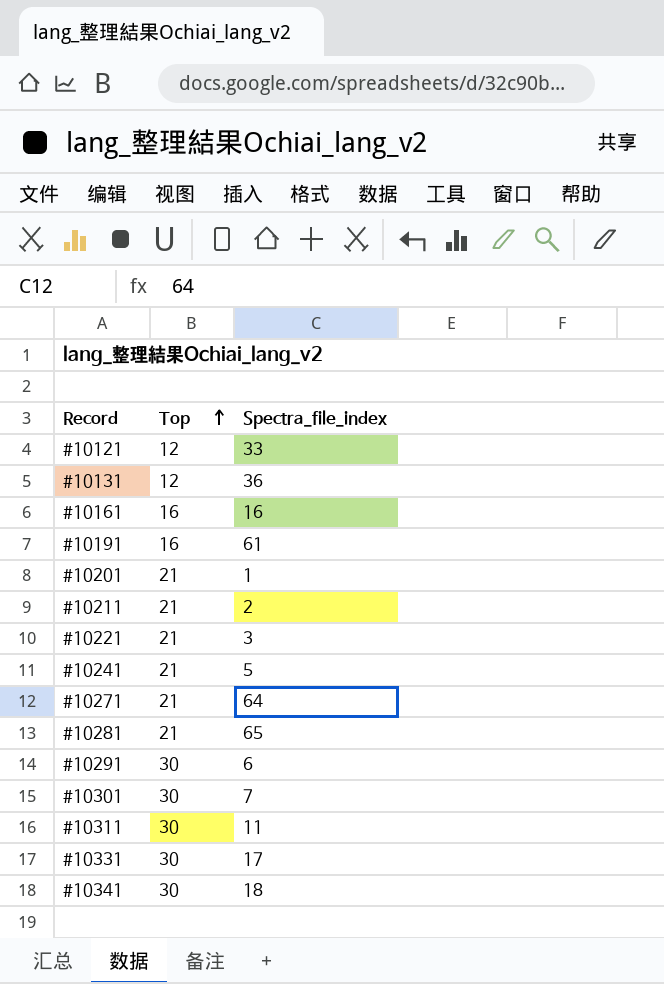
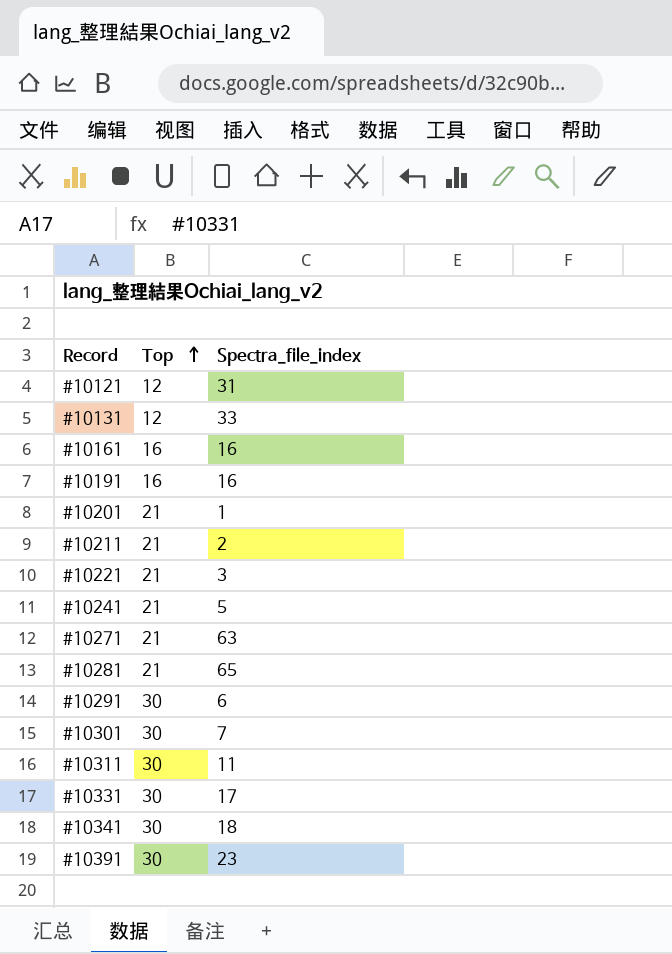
#10121 | Spectra_file_index: 33 -> 31
#10131 | Spectra_file_index: 36 -> 33
#10191 | Spectra_file_index: 61 -> 16
#10271 | Spectra_file_index: 64 -> 63
row #10391: none -> 30 | 23

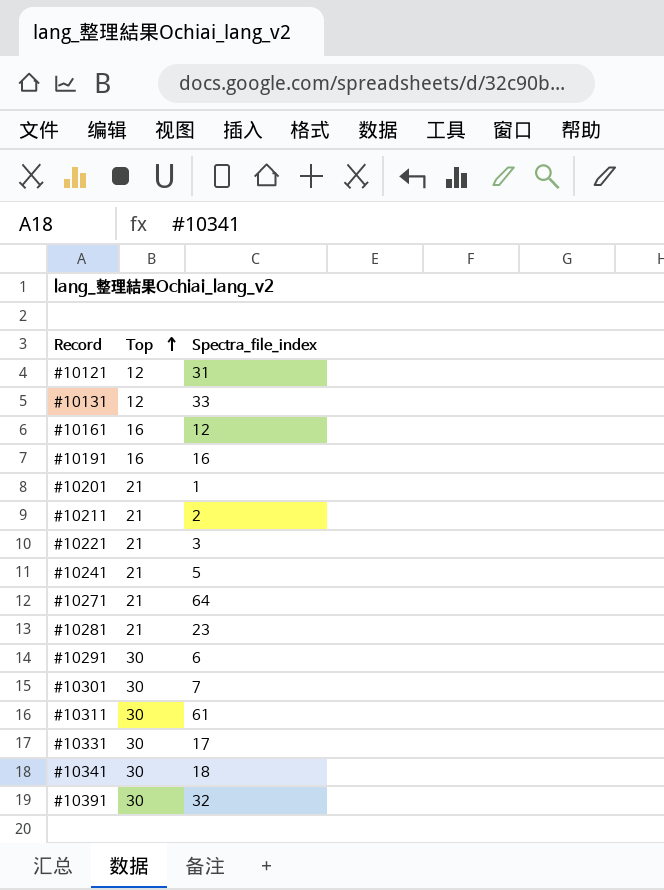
#10161 | Spectra_file_index: 16 -> 12
#10271 | Spectra_file_index: 63 -> 64
#10281 | Spectra_file_index: 65 -> 23
#10311 | Spectra_file_index: 11 -> 61
#10391 | Spectra_file_index: 23 -> 32

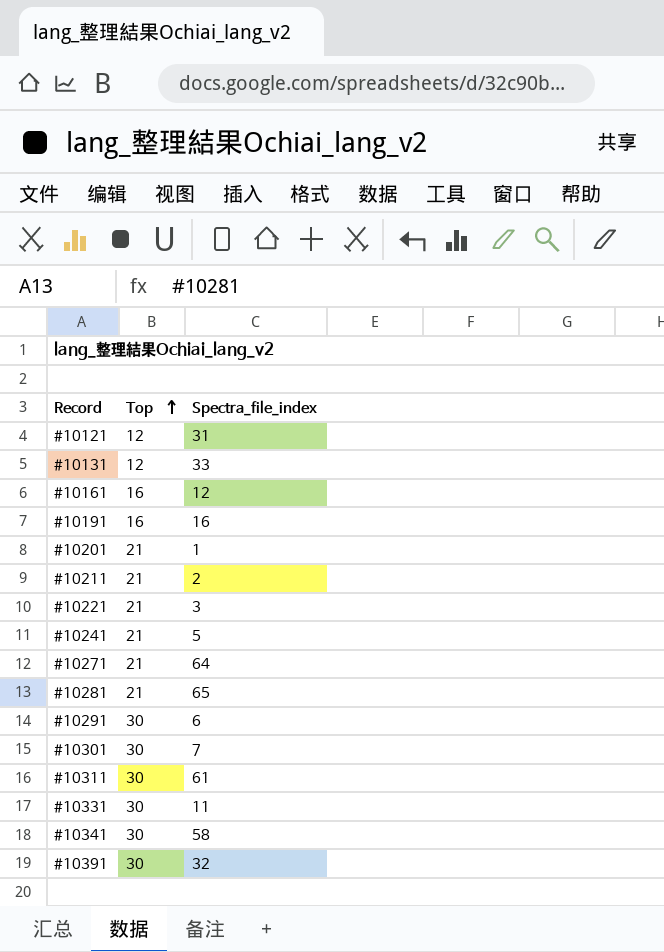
#10281 | Spectra_file_index: 23 -> 65
#10331 | Spectra_file_index: 17 -> 11
#10341 | Spectra_file_index: 18 -> 58

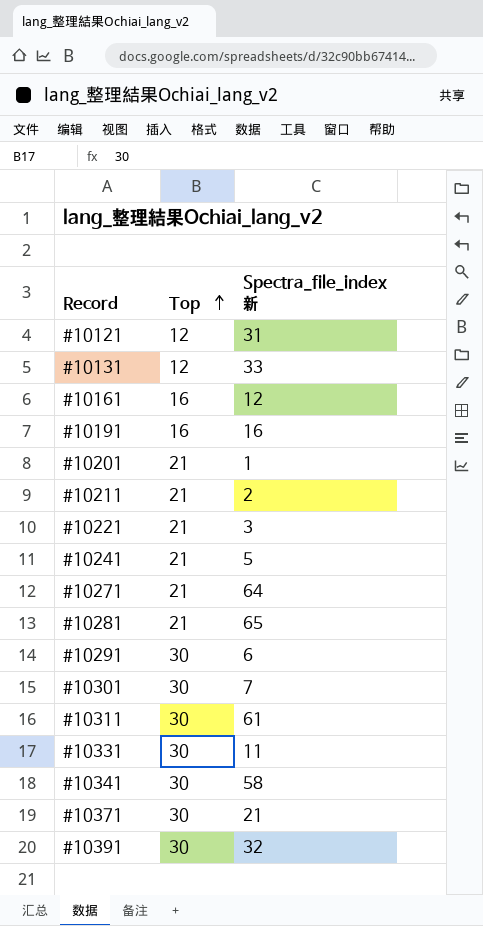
column name: Spectra_file_index -> Spectra_file_index 新
row #10371: none -> 30 | 21

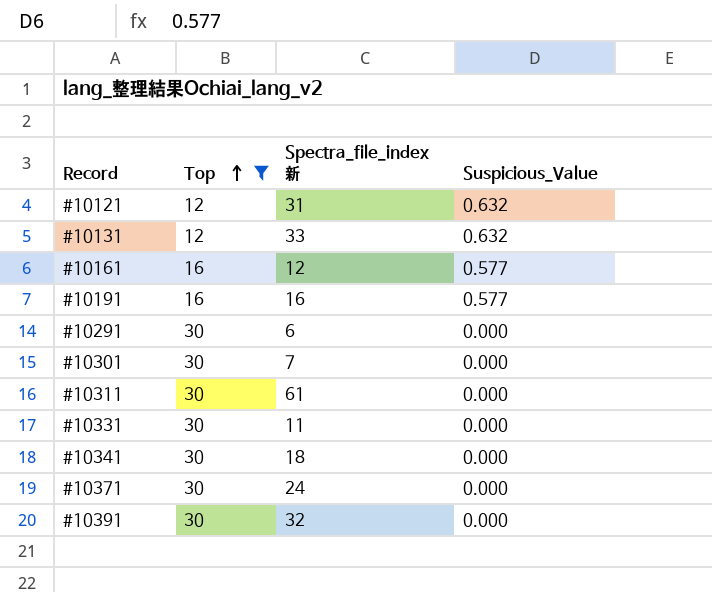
filter: none -> Top != 21
column Suspicious_Value | position: none -> 4
#10341 | Spectra_file_index 新: 58 -> 18
#10371 | Spectra_file_index 新: 21 -> 24

